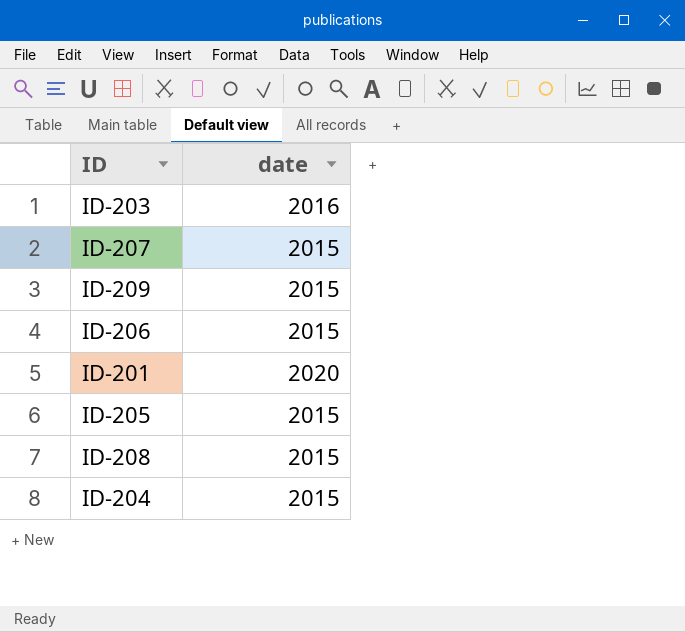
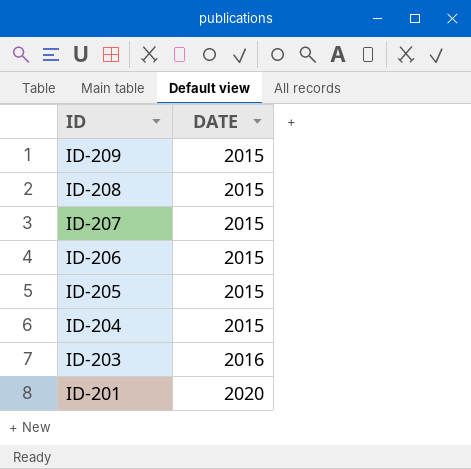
row order: none -> ID descending
column name: date -> DATE

